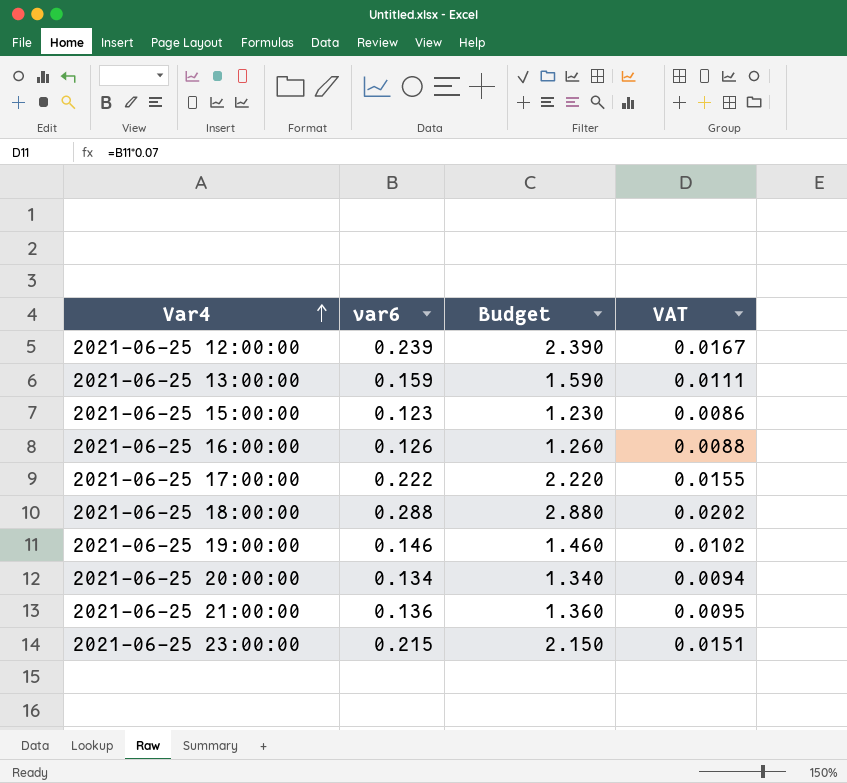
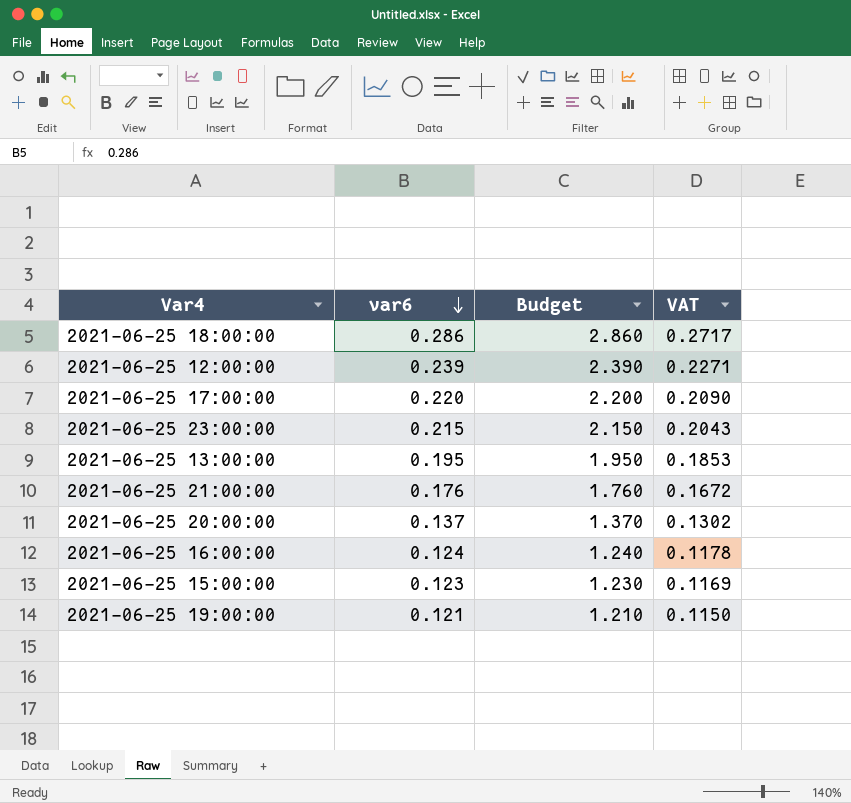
row order: Var4 ascending -> var6 descending
column VAT | formula: [var6] * 0.07 -> [var6] * 0.95
2021-06-25 18:00:00 | var6: 0.288 -> 0.286
2021-06-25 18:00:00 | Budget: 2.880 -> 2.860
2021-06-25 17:00:00 | var6: 0.222 -> 0.220
2021-06-25 17:00:00 | Budget: 2.220 -> 2.200
2021-06-25 13:00:00 | var6: 0.159 -> 0.195
2021-06-25 13:00:00 | Budget: 1.590 -> 1.950
2021-06-25 21:00:00 | var6: 0.136 -> 0.176
2021-06-25 21:00:00 | Budget: 1.360 -> 1.760
2021-06-25 20:00:00 | var6: 0.134 -> 0.137
2021-06-25 20:00:00 | Budget: 1.340 -> 1.370
2021-06-25 16:00:00 | var6: 0.126 -> 0.124
2021-06-25 16:00:00 | Budget: 1.260 -> 1.240
2021-06-25 19:00:00 | var6: 0.146 -> 0.121
2021-06-25 19:00:00 | Budget: 1.460 -> 1.210

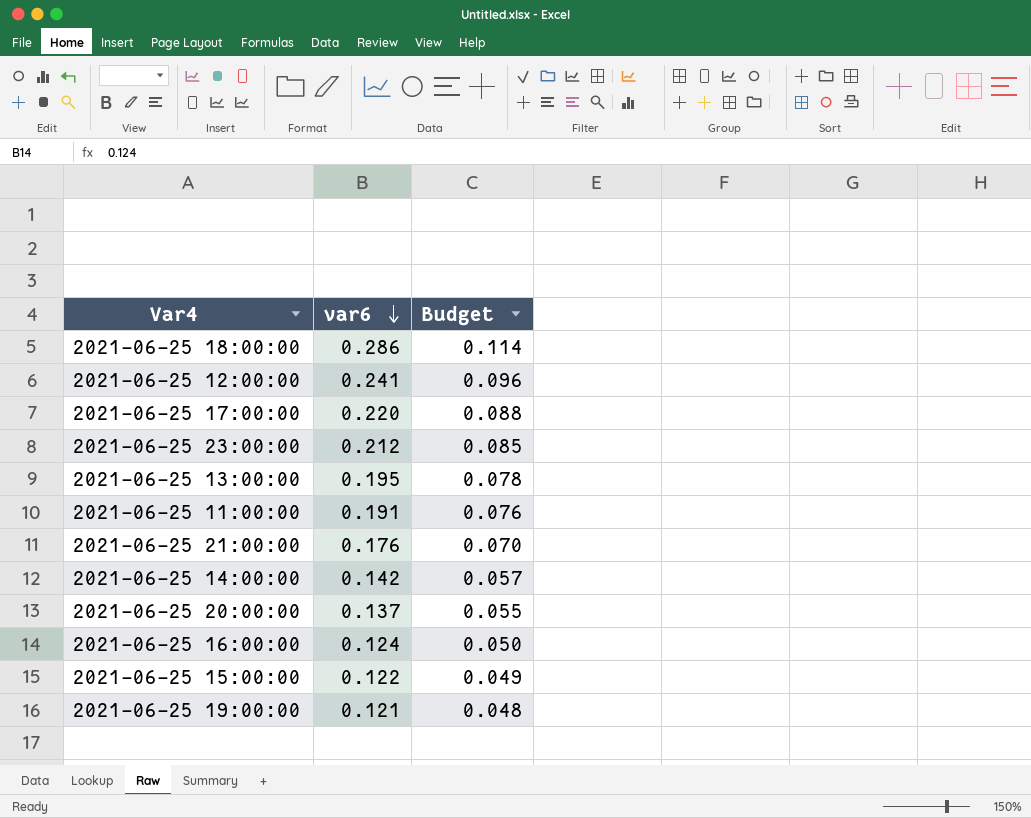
column VAT | formula: [var6] * 0.95 -> none
column Budget | formula: [var6] * 10 -> [var6] * 0.4
2021-06-25 12:00:00 | var6: 0.239 -> 0.241
2021-06-25 23:00:00 | var6: 0.215 -> 0.212
row 2021-06-25 11:00:00: none -> 0.191 | 0.076
row 2021-06-25 14:00:00: none -> 0.142 | 0.057
2021-06-25 15:00:00 | var6: 0.123 -> 0.122

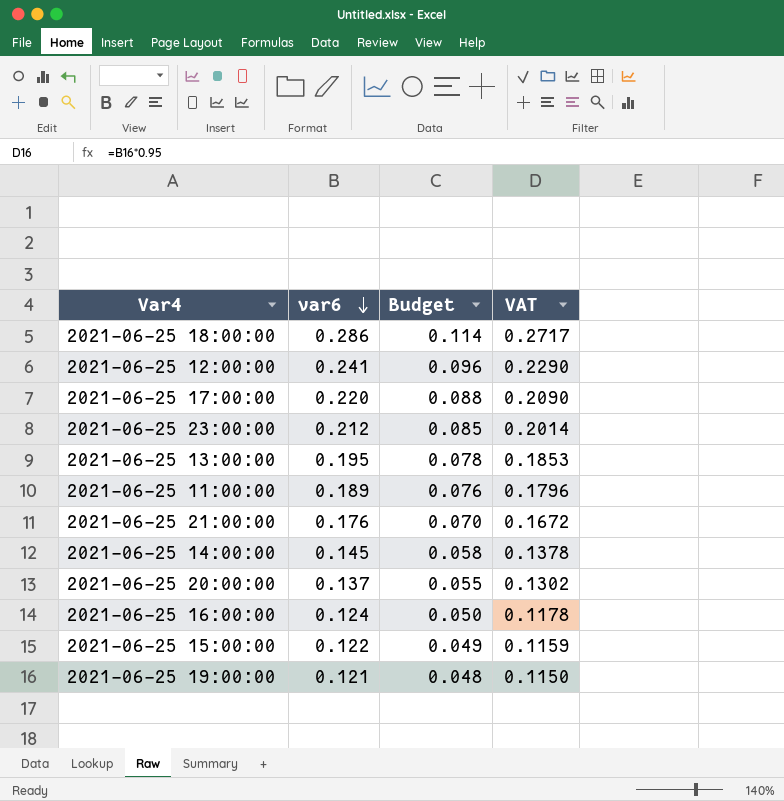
column VAT | formula: none -> [var6] * 0.95
2021-06-25 11:00:00 | var6: 0.191 -> 0.189
2021-06-25 14:00:00 | var6: 0.142 -> 0.145
2021-06-25 14:00:00 | Budget: 0.057 -> 0.058

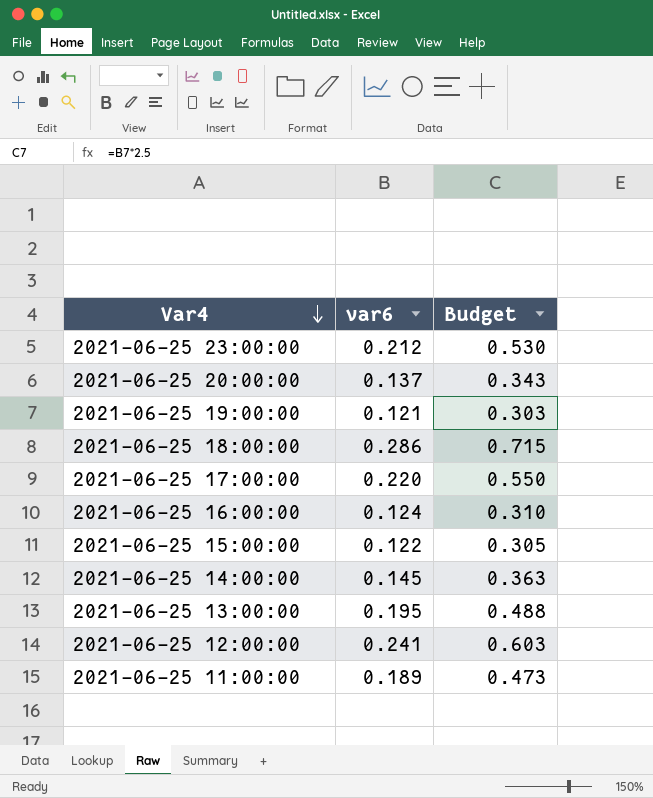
row order: var6 descending -> Var4 descending
column VAT | formula: [var6] * 0.95 -> none
column Budget | formula: [var6] * 0.4 -> [var6] * 2.5
row 2021-06-25 21:00:00: 0.176 | 0.070 | 0.1672 -> none

